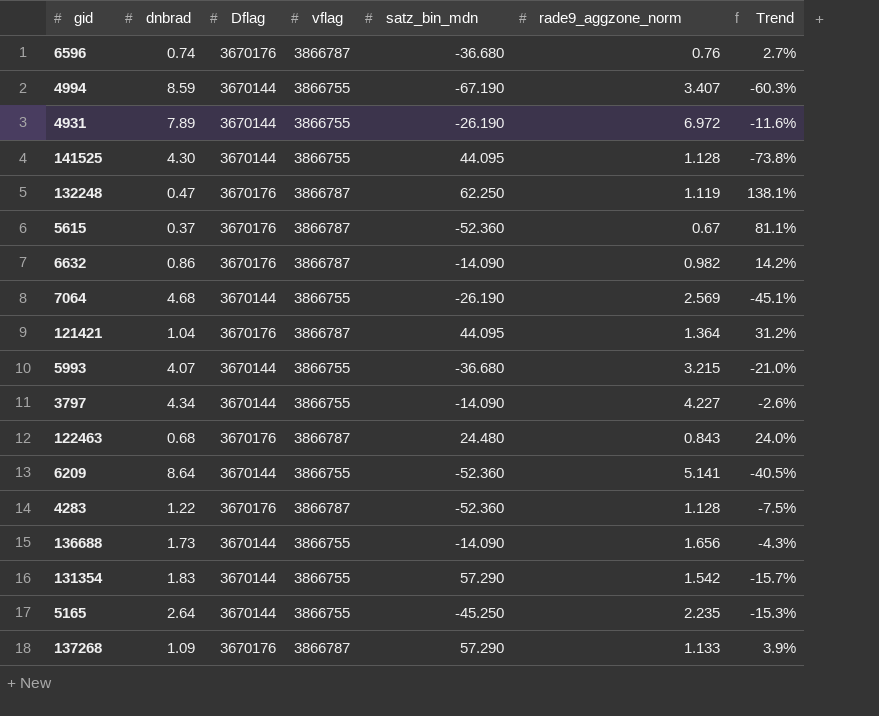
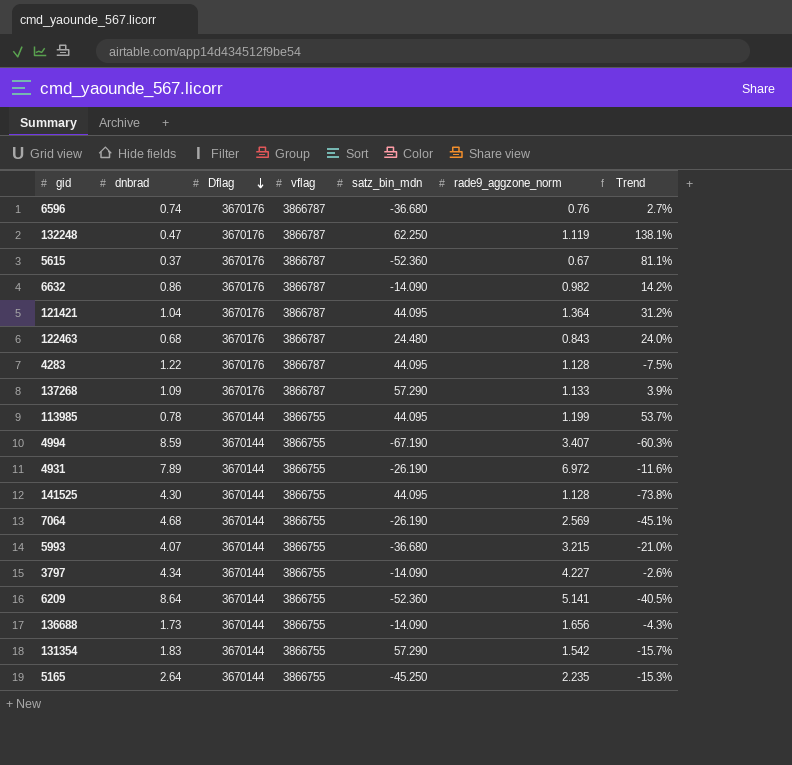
row order: none -> Dflag descending
4283 | satz_bin_mdn: -52.360 -> 44.095
row 113985: none -> 0.78 | 3670144 | 3866755 | 44.095 | 1.199 | 53.7%

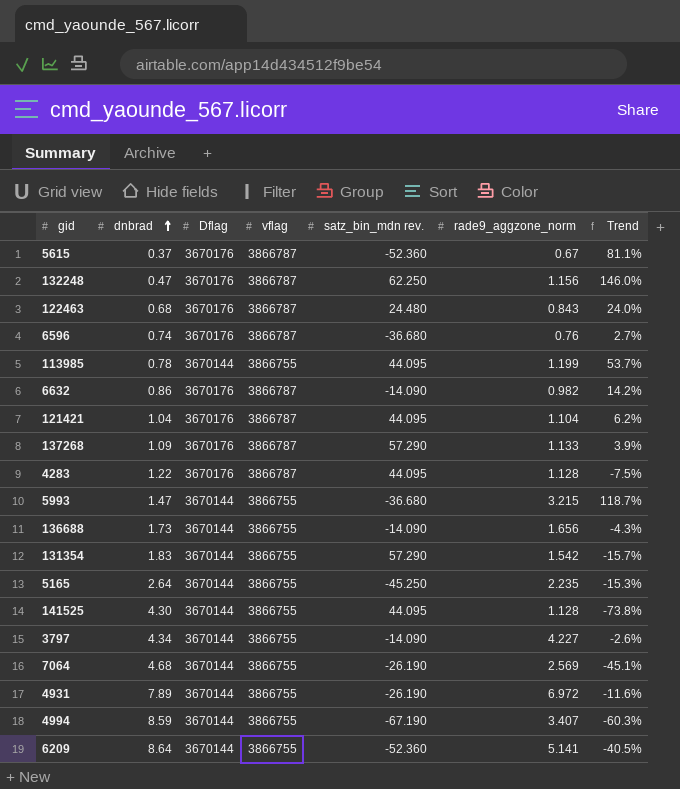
row order: Dflag descending -> dnbrad ascending
column name: satz_bin_mdn -> satz_bin_mdn rev.
132248 | rade9_aggzone_norm: 1.119 -> 1.156
132248 | Trend: 138.1% -> 146.0%
121421 | rade9_aggzone_norm: 1.364 -> 1.104
121421 | Trend: 31.2% -> 6.2%
5993 | dnbrad: 4.07 -> 1.47
5993 | Trend: -21.0% -> 118.7%

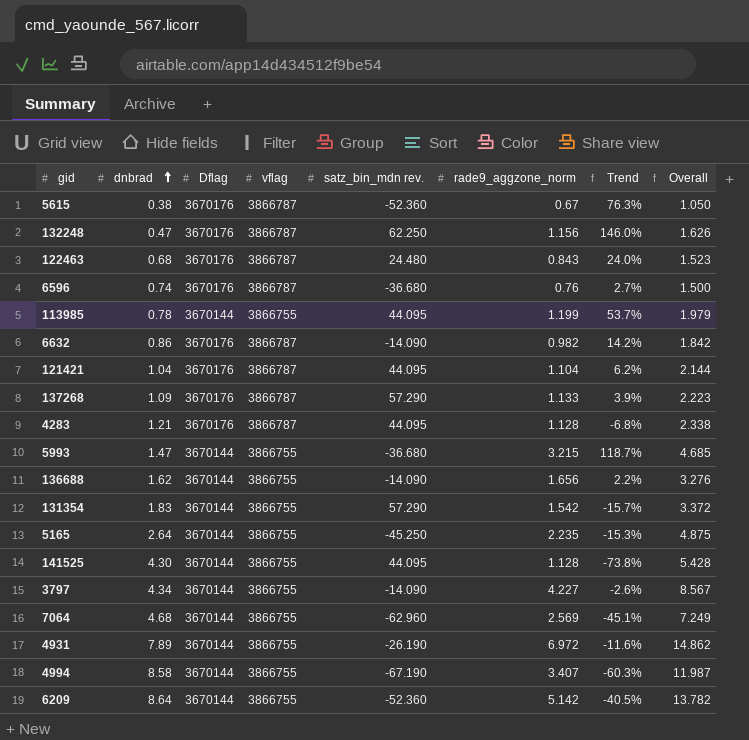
column Overall | formula: none -> [dnbrad] + [rade9_aggzone_norm]
5615 | dnbrad: 0.37 -> 0.38
5615 | Trend: 81.1% -> 76.3%
4283 | dnbrad: 1.22 -> 1.21
4283 | Trend: -7.5% -> -6.8%
136688 | dnbrad: 1.73 -> 1.62
136688 | Trend: -4.3% -> 2.2%
7064 | satz_bin_mdn rev.: -26.190 -> -62.960
4994 | dnbrad: 8.59 -> 8.58
6209 | rade9_aggzone_norm: 5.141 -> 5.142

